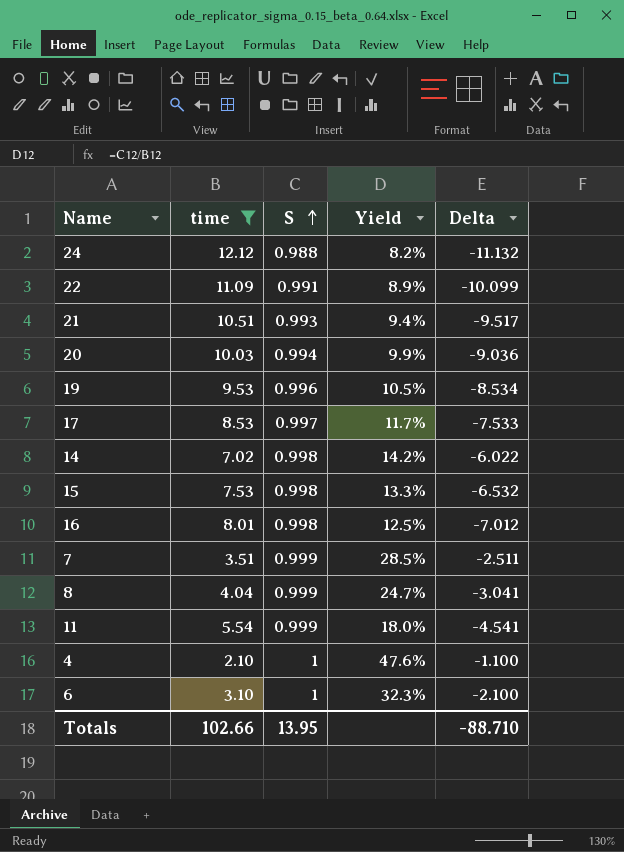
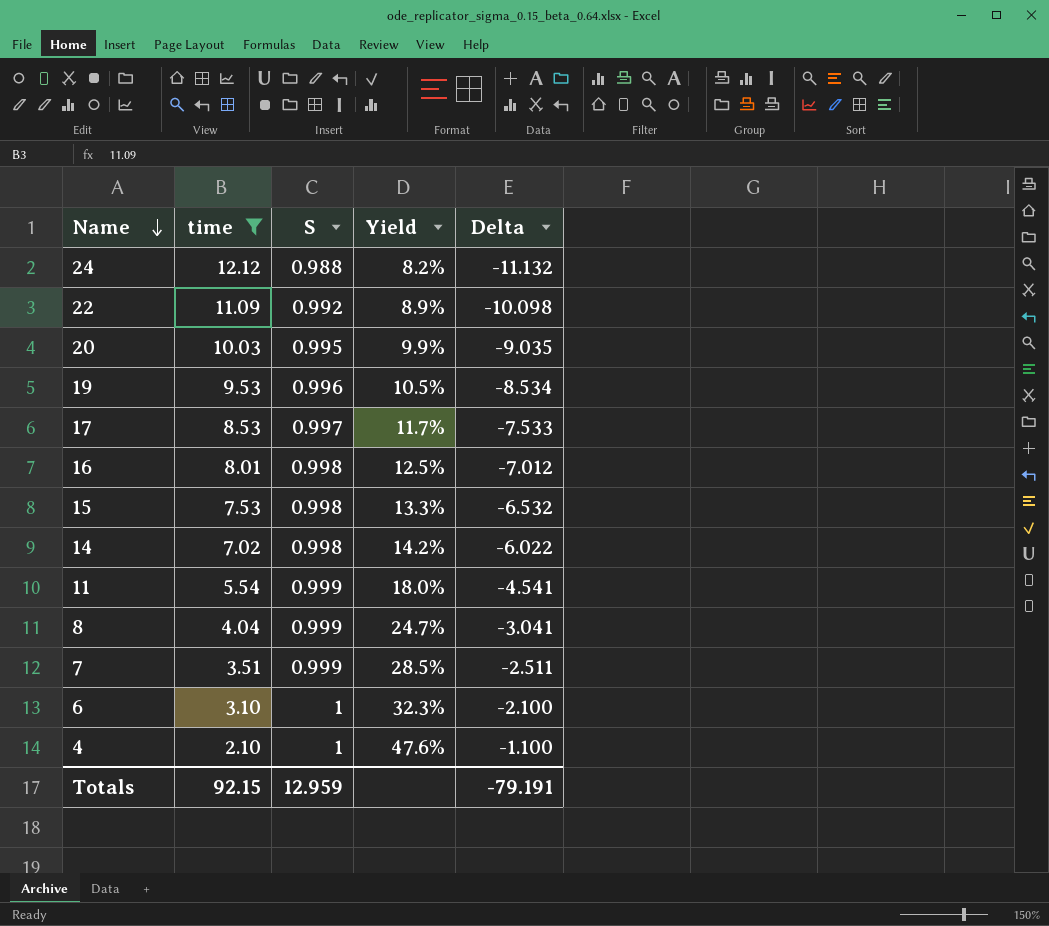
row order: S ascending -> Name descending
row 21: 10.51 | 0.993 | 9.4% | -9.517 -> none
22 | S: 0.991 -> 0.992
22 | Delta: -10.099 -> -10.098
20 | S: 0.994 -> 0.995
20 | Delta: -9.036 -> -9.035
Totals | time: 102.66 -> 92.15
Totals | S: 13.95 -> 12.959
Totals | Delta: -88.710 -> -79.191

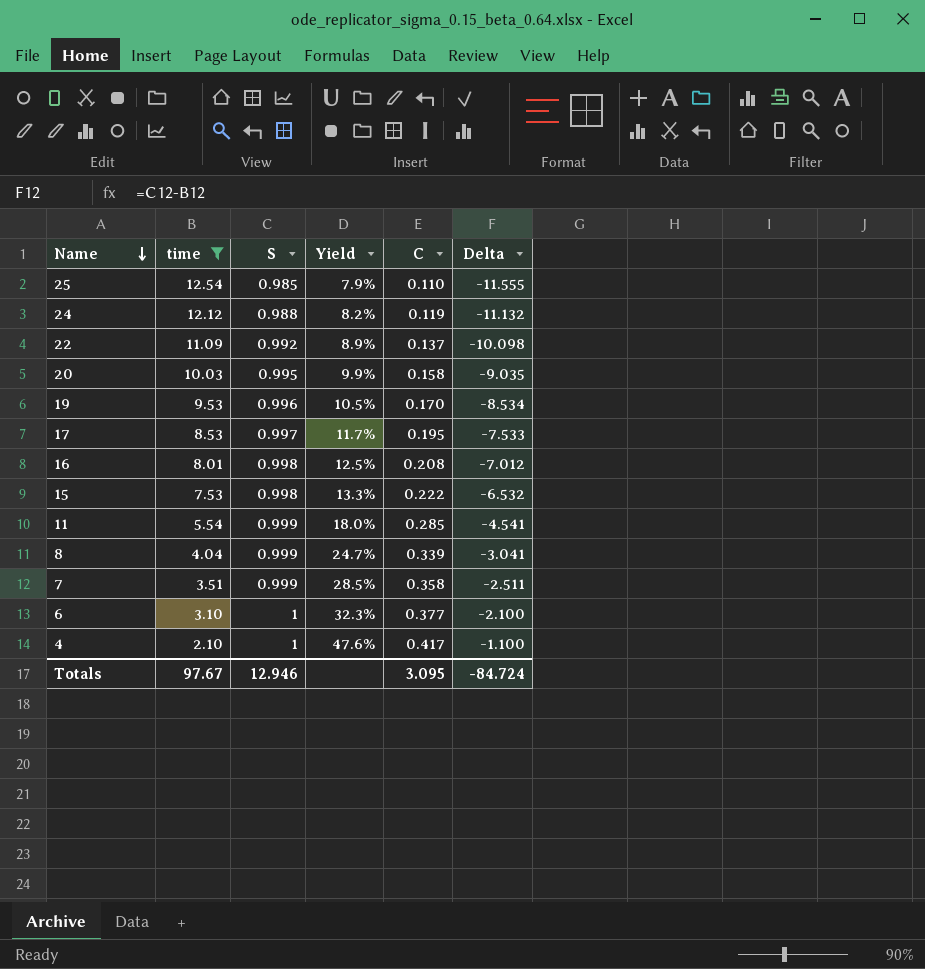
column C | position: none -> 5
row 14: 7.02 | 0.998 | 14.2% | -6.022 -> none
row 25: none -> 12.54 | 0.985 | 7.9% | 0.110 | -11.555
Totals | time: 92.15 -> 97.67
Totals | S: 12.959 -> 12.946
Totals | Delta: -79.191 -> -84.724

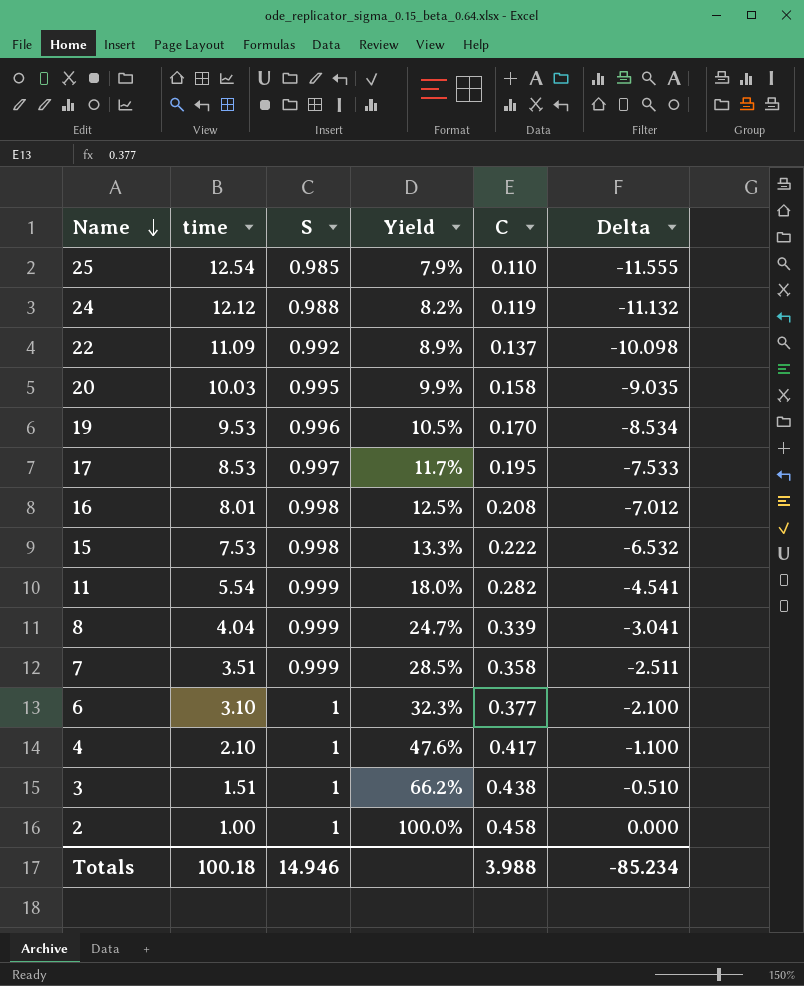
filter: time >= 2.10 -> none
11 | C: 0.285 -> 0.282
Totals | time: 97.67 -> 100.18
Totals | S: 12.946 -> 14.946
Totals | C: 3.095 -> 3.988
Totals | Delta: -84.724 -> -85.234

